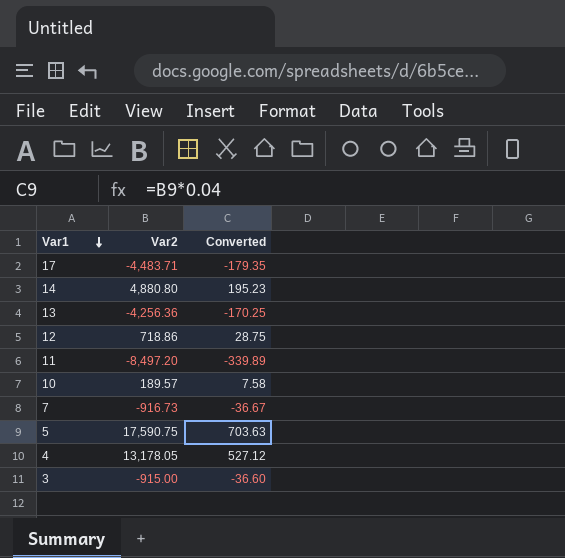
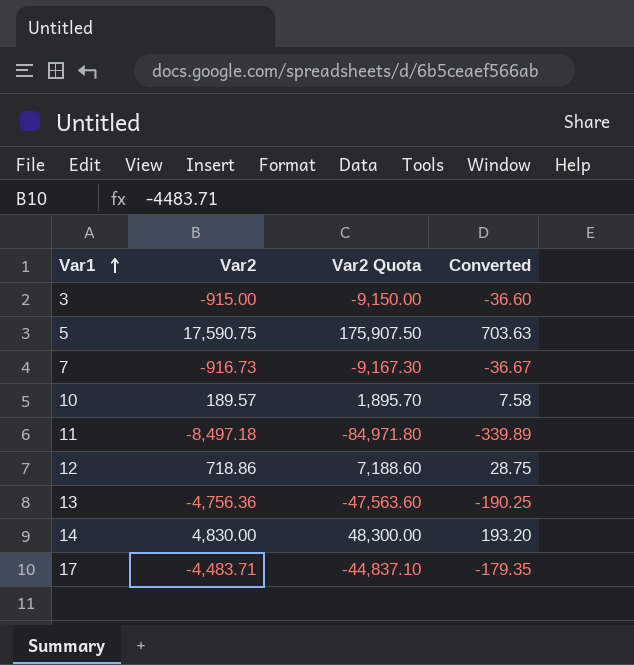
row order: Var1 descending -> Var1 ascending
column Var2 Quota | formula: none -> [Var2] * 10
row 4: 13,178.05 | 527.12 -> none
11 | Var2: -8,497.20 -> -8,497.18
13 | Var2: -4,256.36 -> -4,756.36
13 | Converted: -170.25 -> -190.25
14 | Var2: 4,880.80 -> 4,830.00
14 | Converted: 195.23 -> 193.20

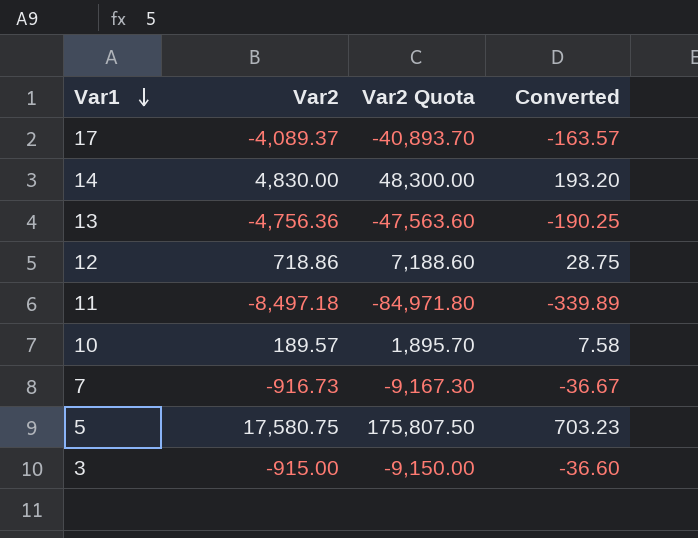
row order: Var1 ascending -> Var1 descending
17 | Var2: -4,483.71 -> -4,089.37
17 | Var2 Quota: -44,837.10 -> -40,893.70
17 | Converted: -179.35 -> -163.57
5 | Var2: 17,590.75 -> 17,580.75
5 | Var2 Quota: 175,907.50 -> 175,807.50
5 | Converted: 703.63 -> 703.23

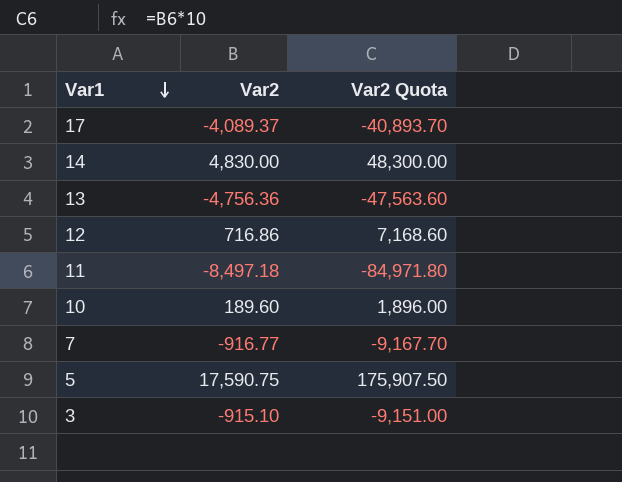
column Converted | formula: [Var2] * 0.04 -> none
12 | Var2: 718.86 -> 716.86
12 | Var2 Quota: 7,188.60 -> 7,168.60
10 | Var2: 189.57 -> 189.60
10 | Var2 Quota: 1,895.70 -> 1,896.00
7 | Var2: -916.73 -> -916.77
7 | Var2 Quota: -9,167.30 -> -9,167.70
5 | Var2: 17,580.75 -> 17,590.75
5 | Var2 Quota: 175,807.50 -> 175,907.50
3 | Var2: -915.00 -> -915.10
3 | Var2 Quota: -9,150.00 -> -9,151.00

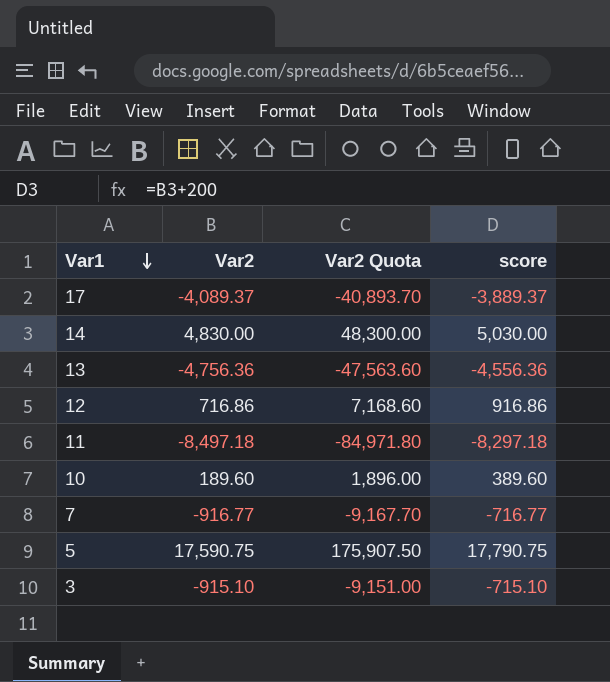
column score | formula: none -> [Var2] + 200

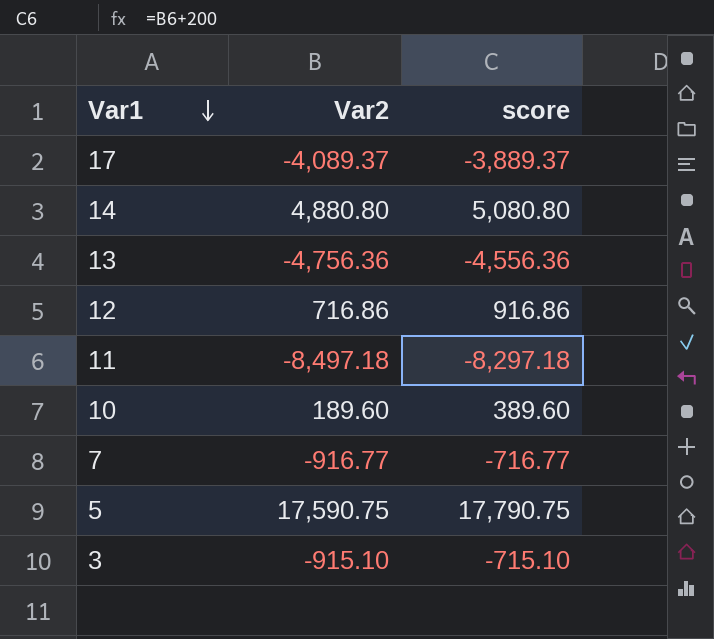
column Var2 Quota | formula: [Var2] * 10 -> none
14 | Var2: 4,830.00 -> 4,880.80
14 | score: 5,030.00 -> 5,080.80

